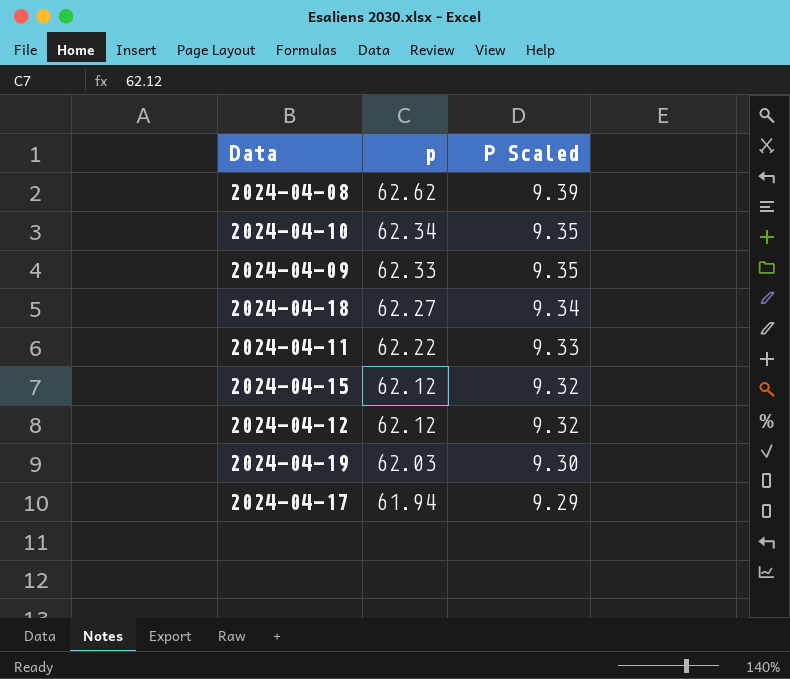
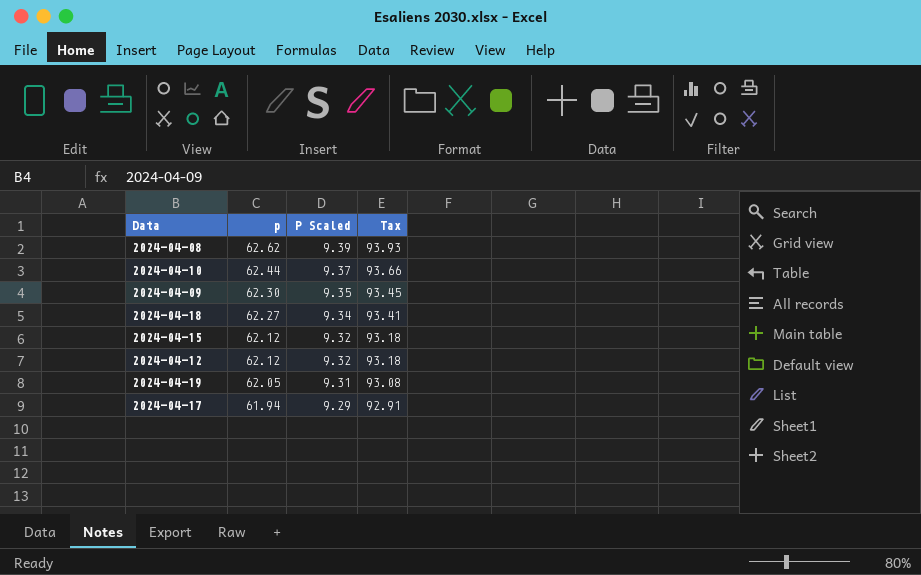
column Tax | formula: none -> [p] * 1.5
row 2024-04-11: 62.22 | 9.33 -> none
2024-04-10 | p: 62.34 -> 62.44
2024-04-10 | P Scaled: 9.35 -> 9.37
2024-04-09 | p: 62.33 -> 62.30
2024-04-19 | p: 62.03 -> 62.05
2024-04-19 | P Scaled: 9.30 -> 9.31

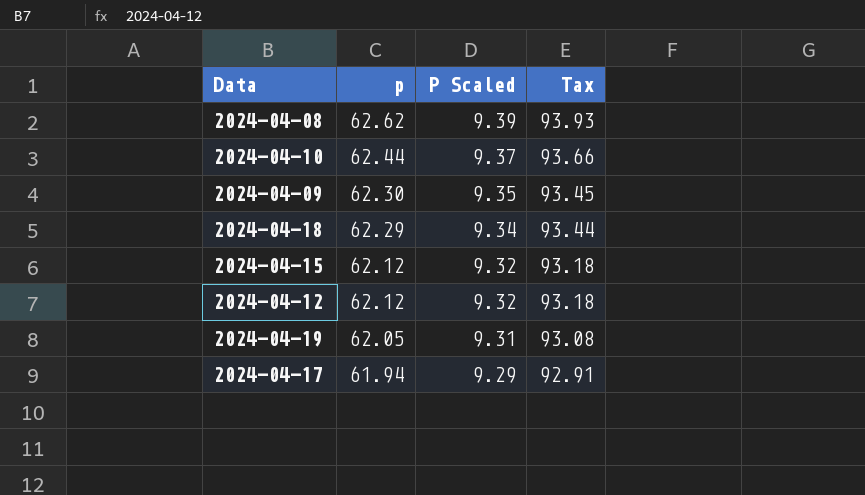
2024-04-18 | p: 62.27 -> 62.29
2024-04-18 | Tax: 93.41 -> 93.44

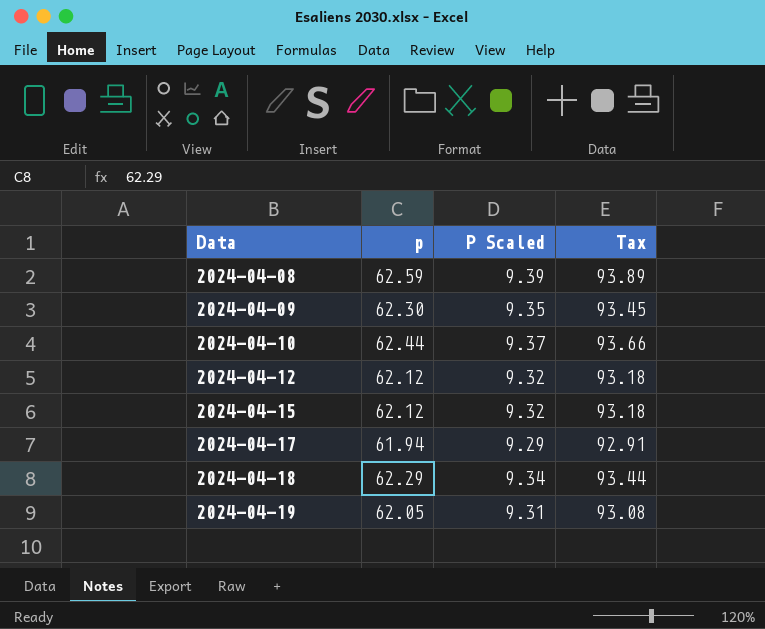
row order: p descending -> Data ascending
2024-04-08 | p: 62.62 -> 62.59
2024-04-08 | Tax: 93.93 -> 93.89

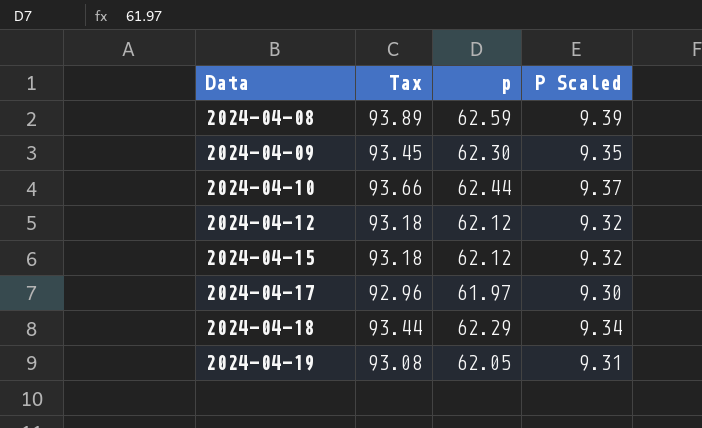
column Tax | position: 4 -> 2
2024-04-17 | Tax: 92.91 -> 92.96
2024-04-17 | p: 61.94 -> 61.97
2024-04-17 | P Scaled: 9.29 -> 9.30

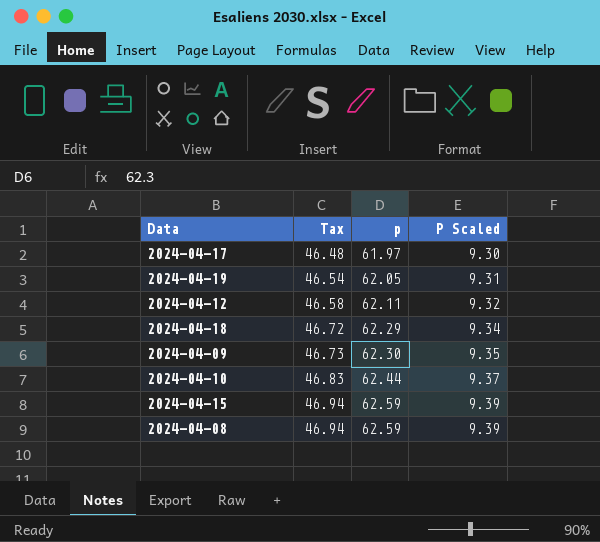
row order: Data ascending -> Tax ascending
column Tax | formula: [p] * 1.5 -> [p] * 0.75
2024-04-12 | p: 62.12 -> 62.11
2024-04-15 | p: 62.12 -> 62.59
2024-04-15 | P Scaled: 9.32 -> 9.39

